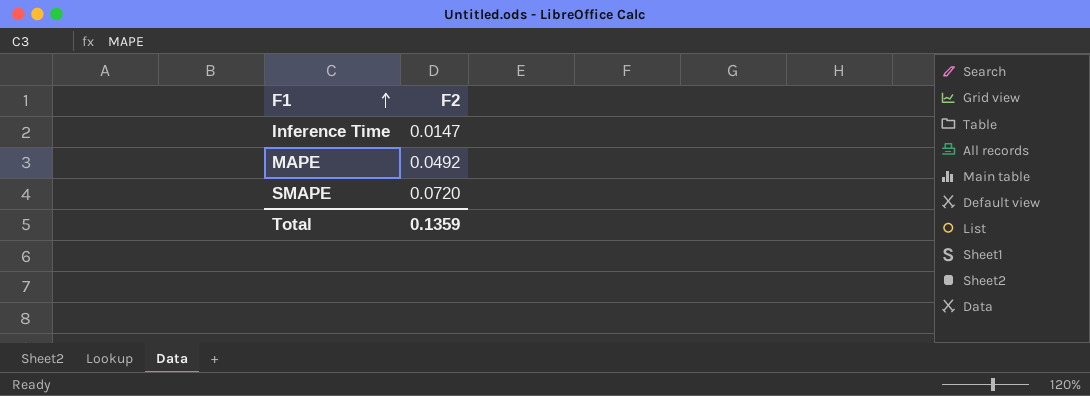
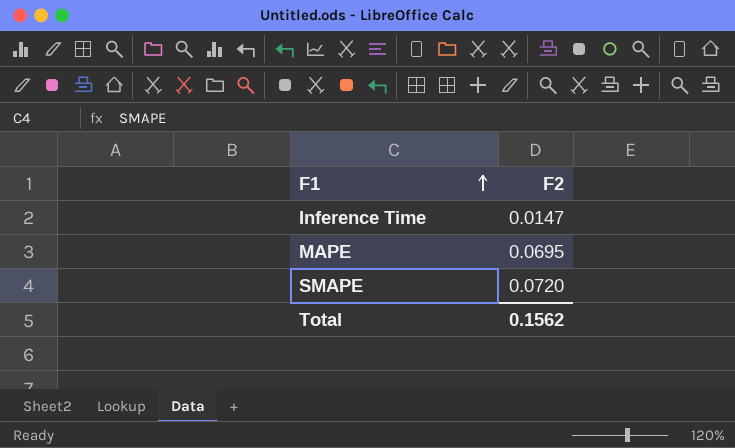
MAPE | F2: 0.0492 -> 0.0695
Total | F2: 0.1359 -> 0.1562

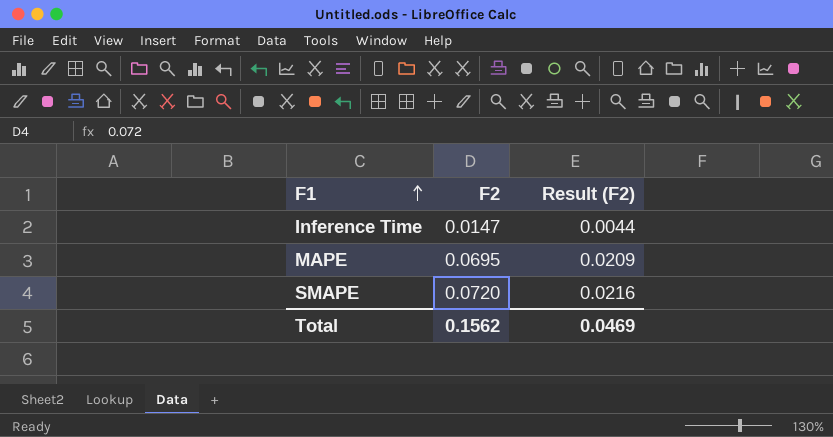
column Result (F2) | formula: none -> [F2] * 0.3

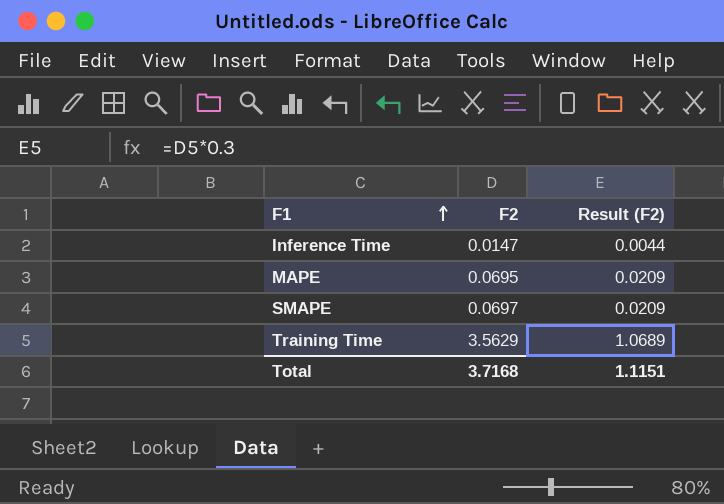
SMAPE | F2: 0.0720 -> 0.0697
SMAPE | Result (F2): 0.0216 -> 0.0209
row Training Time: none -> 3.5629 | 1.0689
Total | F2: 0.1562 -> 3.7168
Total | Result (F2): 0.0469 -> 1.1151

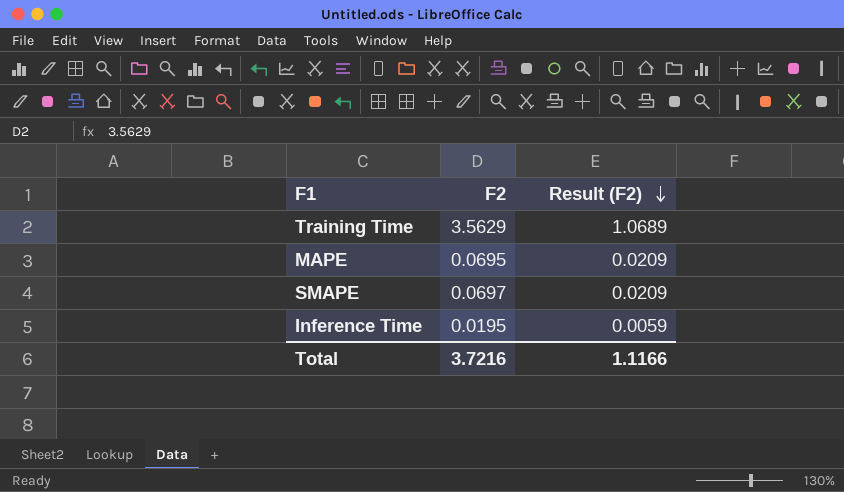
row order: F1 ascending -> Result (F2) descending
Inference Time | F2: 0.0147 -> 0.0195
Inference Time | Result (F2): 0.0044 -> 0.0059
Total | F2: 3.7168 -> 3.7216
Total | Result (F2): 1.1151 -> 1.1166

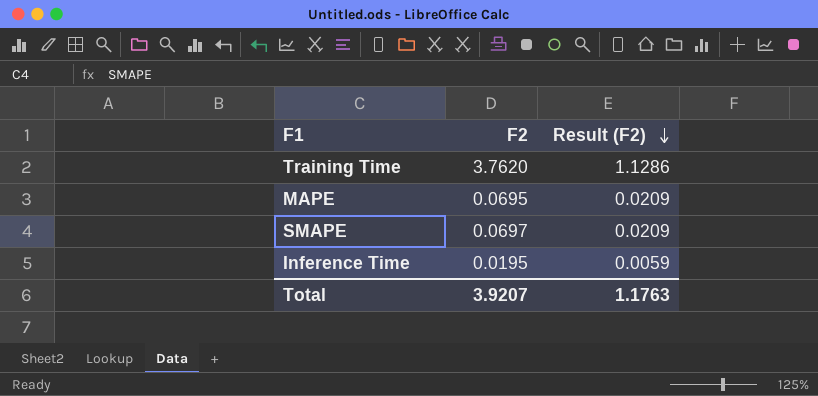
Training Time | F2: 3.5629 -> 3.7620
Training Time | Result (F2): 1.0689 -> 1.1286
Total | F2: 3.7216 -> 3.9207
Total | Result (F2): 1.1166 -> 1.1763

